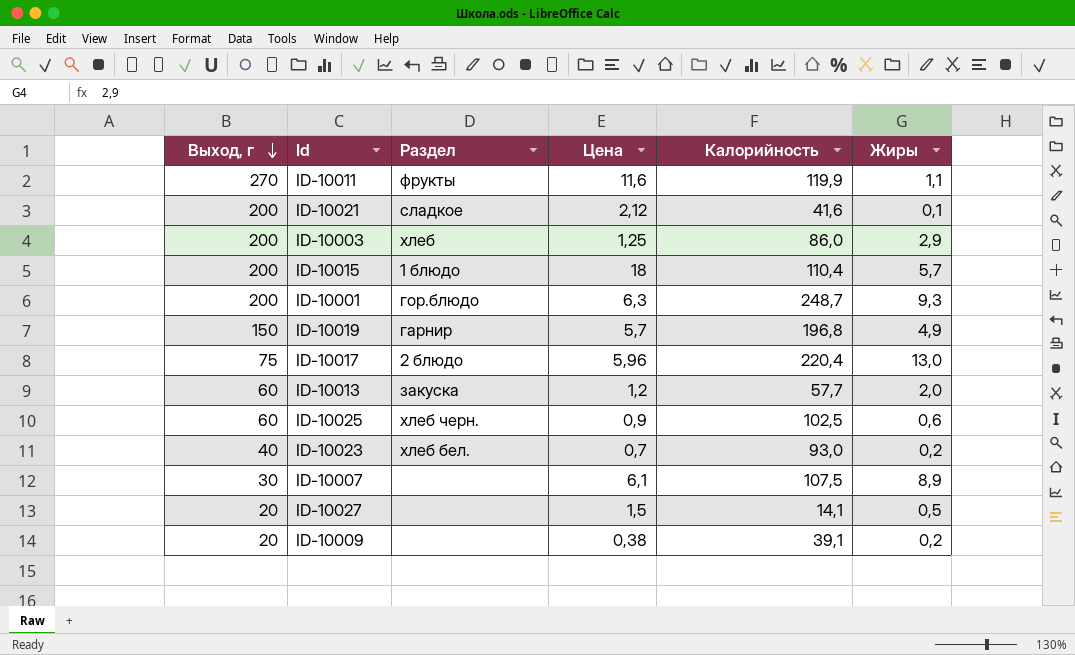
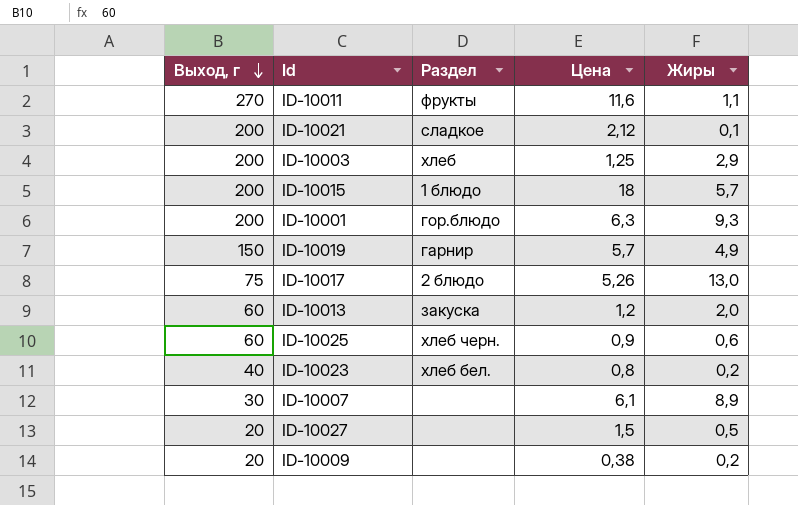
column Калорийность | position: 5 -> none
ID-10017 | Цена: 5,96 -> 5,26
ID-10023 | Цена: 0,7 -> 0,8

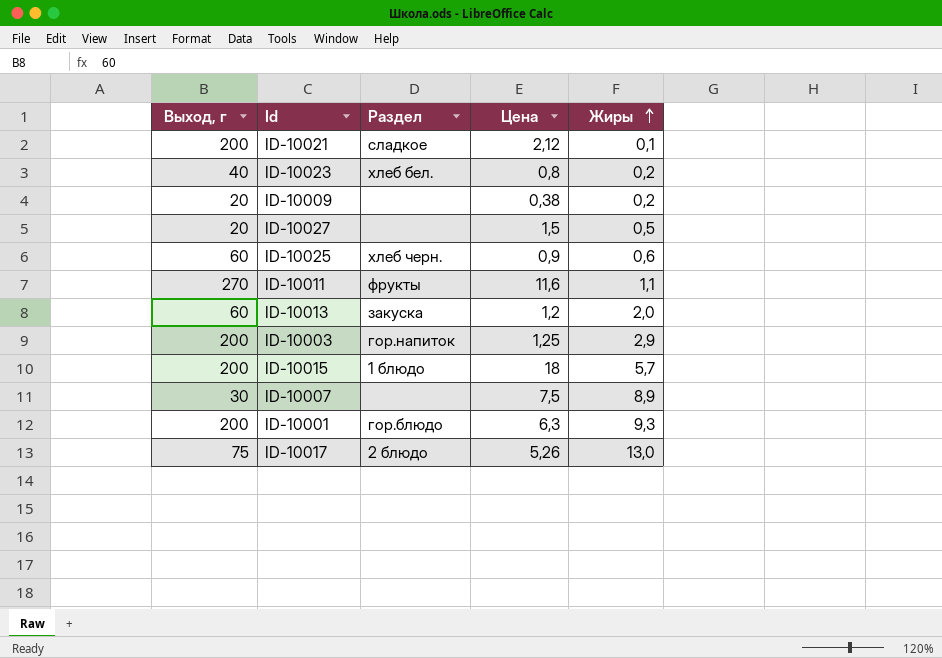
row order: Выход, г descending -> Жиры ascending
row ID-10019: 150 | гарнир | 5,7 | 4,9 -> none
ID-10003 | Раздел: хлеб -> гор.напиток
ID-10007 | Цена: 6,1 -> 7,5

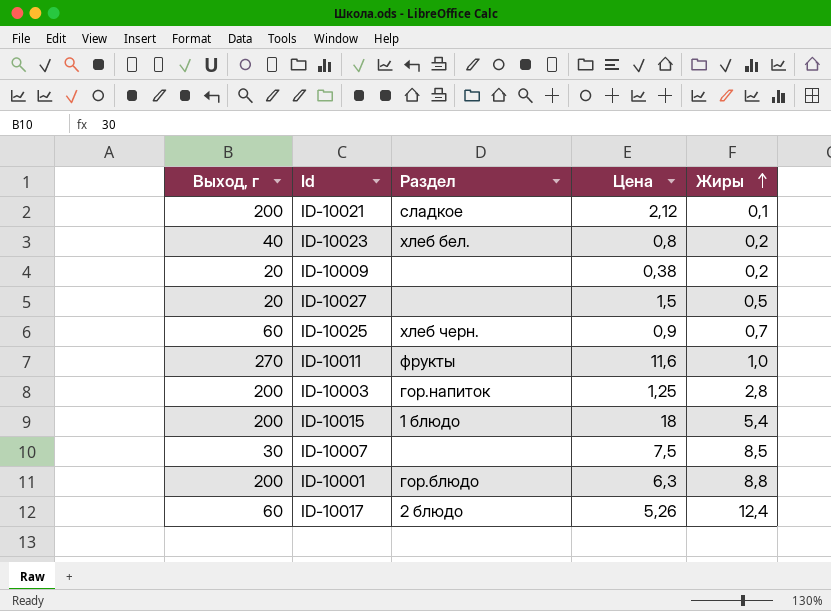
row ID-10013: 60 | закуска | 1,2 | 2,0 -> none
ID-10025 | Жиры: 0,6 -> 0,7
ID-10011 | Жиры: 1,1 -> 1,0
ID-10003 | Жиры: 2,9 -> 2,8
ID-10015 | Жиры: 5,7 -> 5,4
ID-10007 | Жиры: 8,9 -> 8,5
ID-10001 | Жиры: 9,3 -> 8,8
ID-10017 | Выход, г: 75 -> 60
ID-10017 | Жиры: 13,0 -> 12,4

